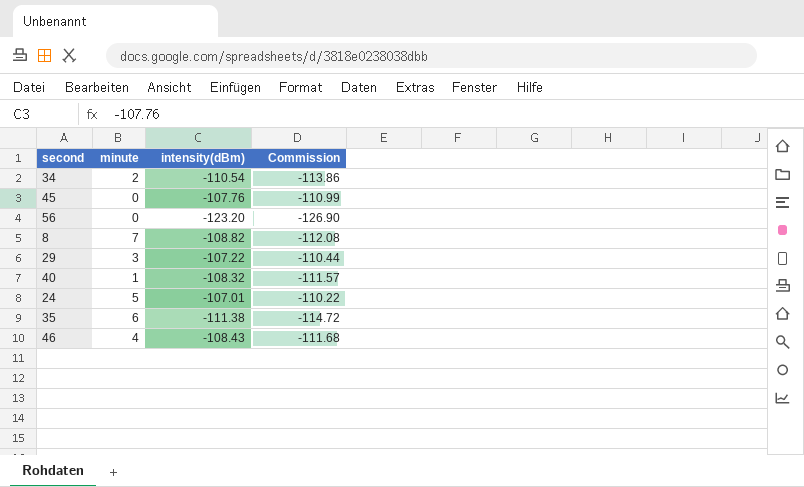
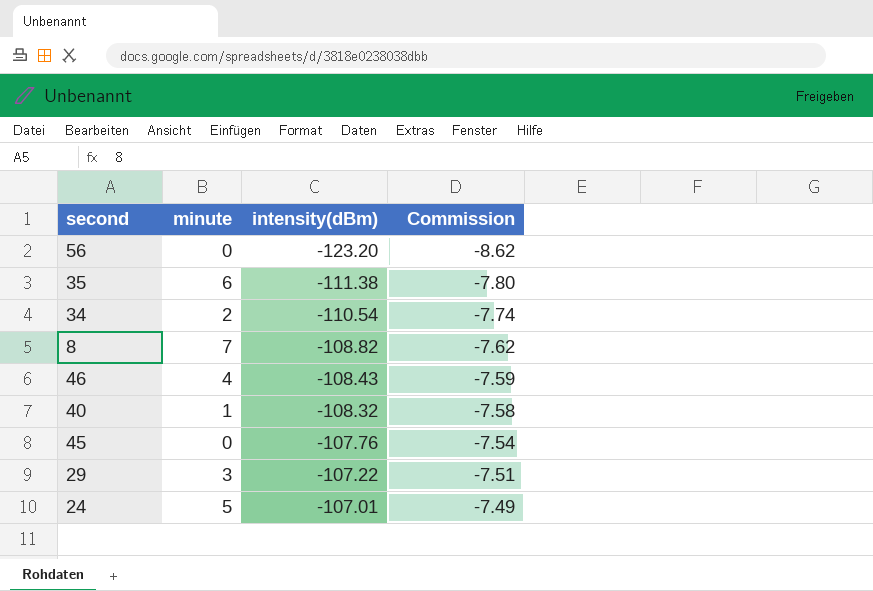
row order: none -> intensity(dBm) ascending
column Commission | formula: [intensity(dBm)] * 1.03 -> [intensity(dBm)] * 0.07

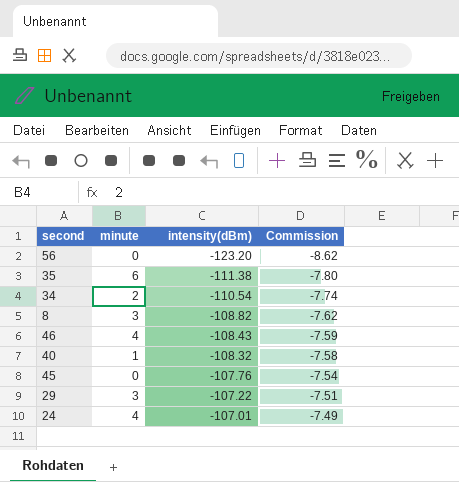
8 | minute: 7 -> 3
24 | minute: 5 -> 4

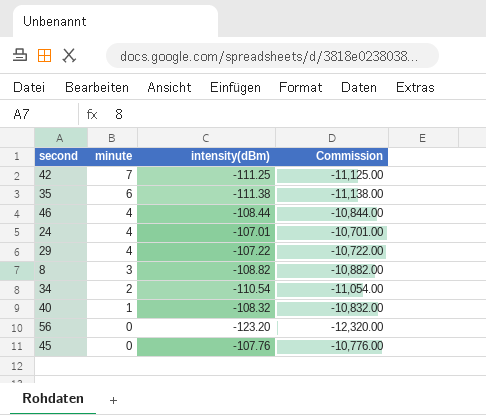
row order: intensity(dBm) ascending -> minute descending
column Commission | formula: [intensity(dBm)] * 0.07 -> [intensity(dBm)] * 100
row 42: none -> 7 | -111.25 | -11,125.00
46 | intensity(dBm): -108.43 -> -108.44
29 | minute: 3 -> 4

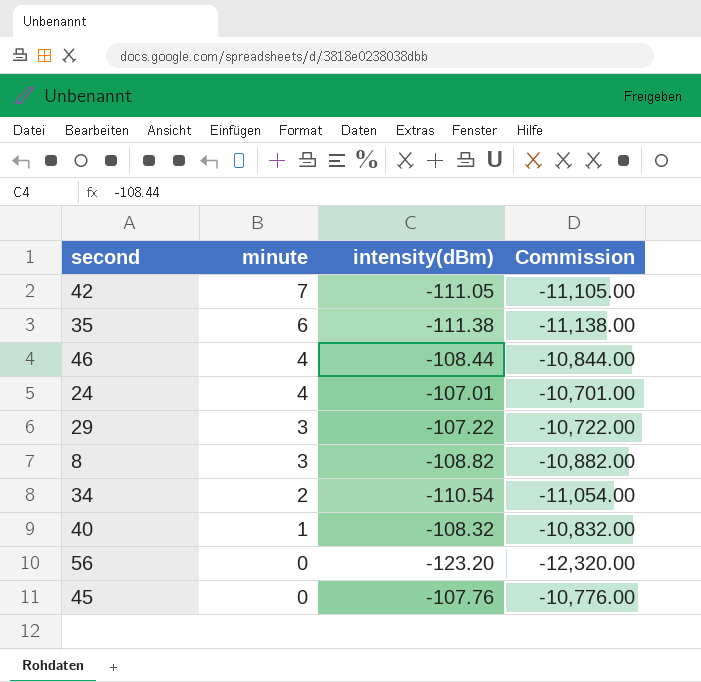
42 | intensity(dBm): -111.25 -> -111.05
42 | Commission: -11,125.00 -> -11,105.00
29 | minute: 4 -> 3

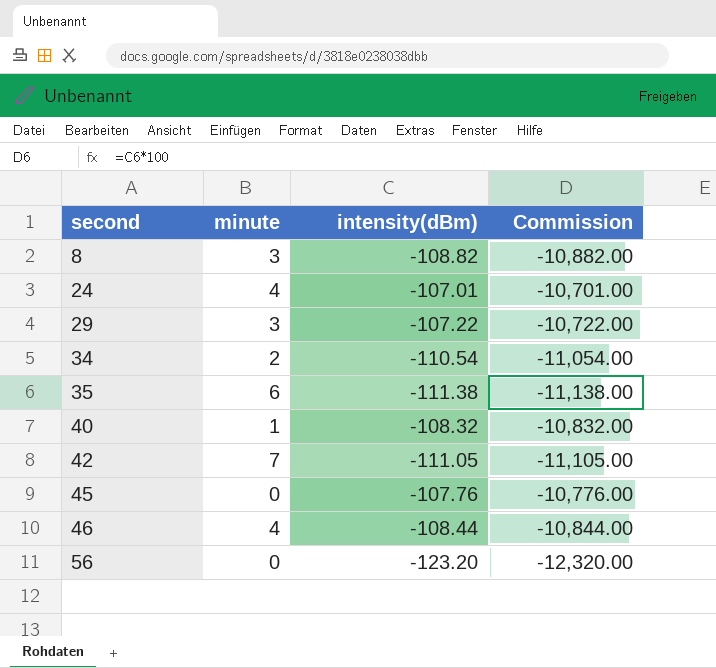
row order: minute descending -> second ascending

